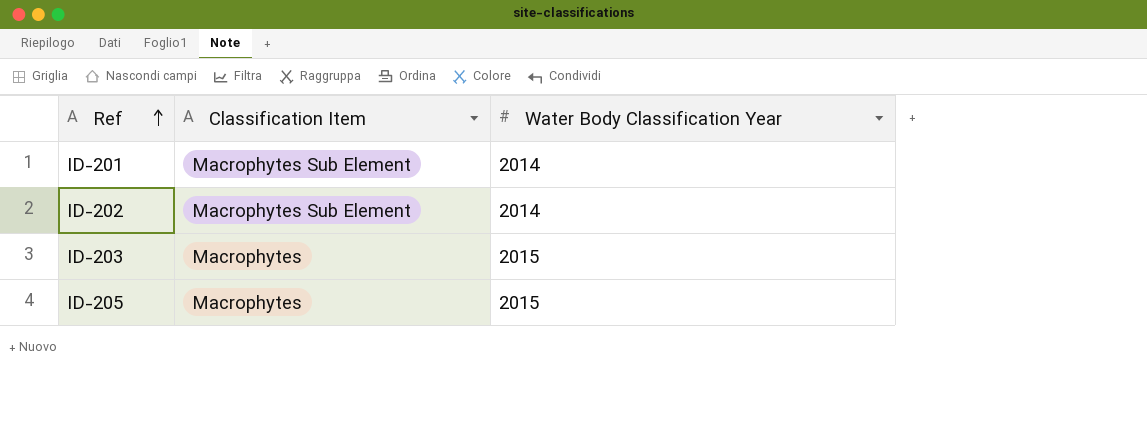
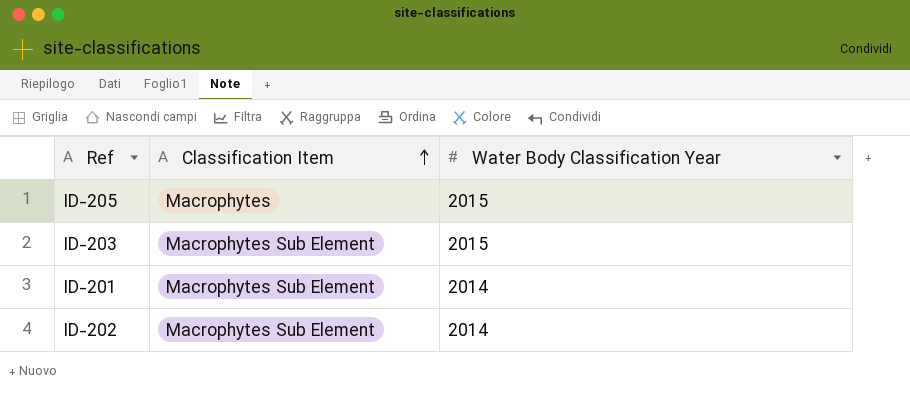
row order: Ref ascending -> Classification Item ascending
ID-203 | Classification Item: Macrophytes -> Macrophytes Sub Element

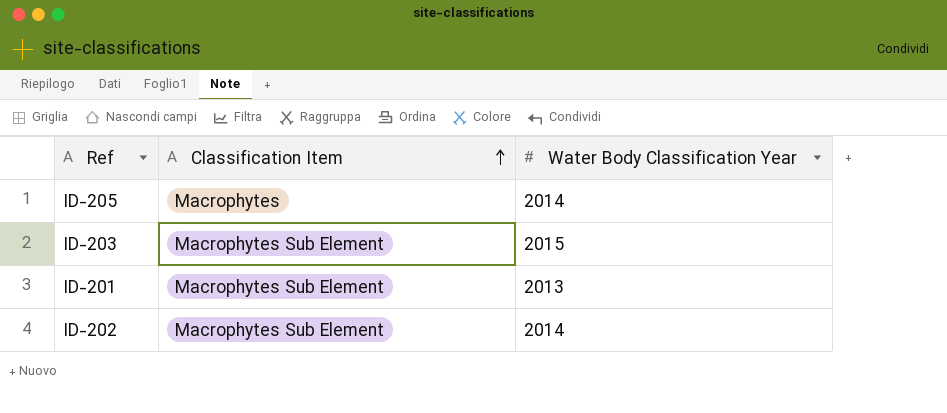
ID-205 | Water Body Classification Year: 2015 -> 2014
ID-201 | Water Body Classification Year: 2014 -> 2013

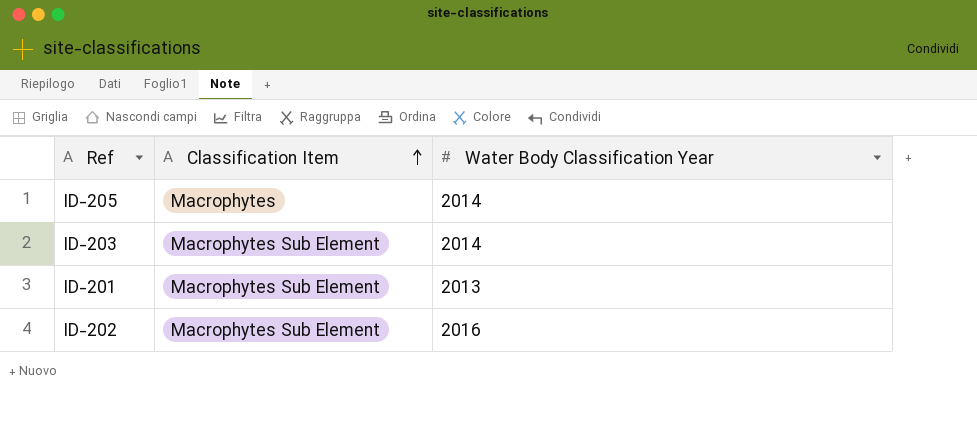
ID-203 | Water Body Classification Year: 2015 -> 2014
ID-202 | Water Body Classification Year: 2014 -> 2016

